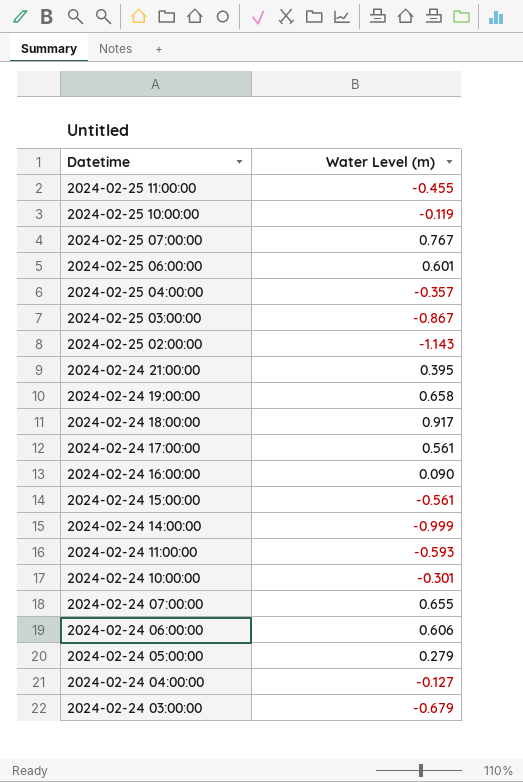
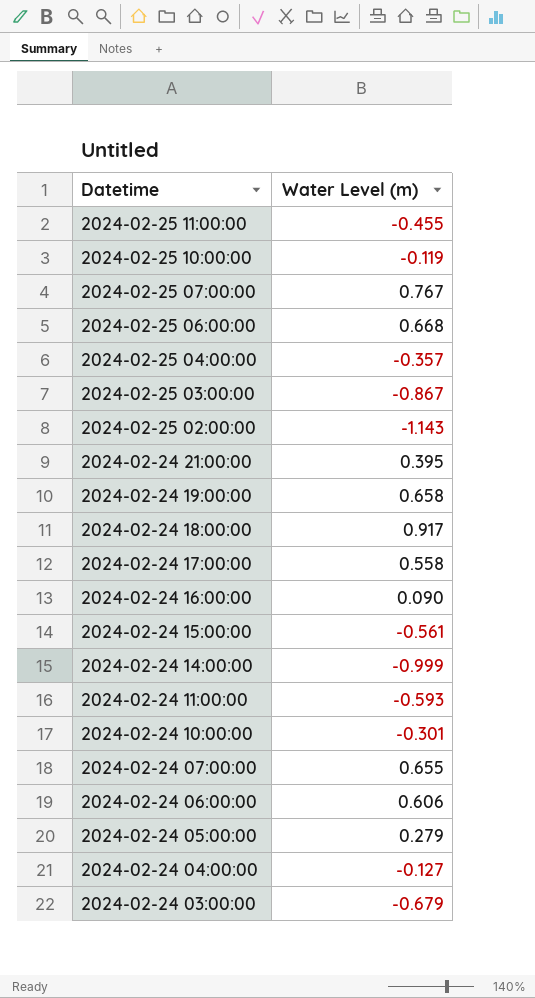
2024-02-25 06:00:00 | Water Level (m): 0.601 -> 0.668
2024-02-24 17:00:00 | Water Level (m): 0.561 -> 0.558

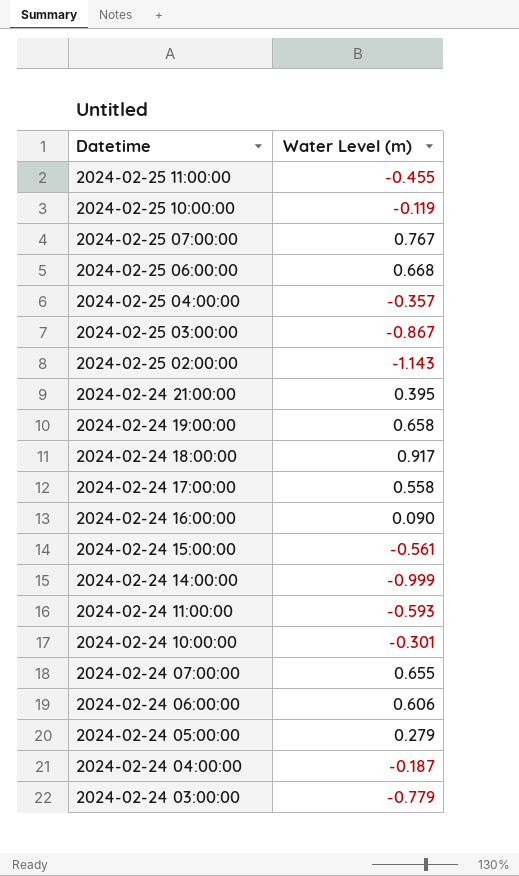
2024-02-24 04:00:00 | Water Level (m): -0.127 -> -0.187
2024-02-24 03:00:00 | Water Level (m): -0.679 -> -0.779

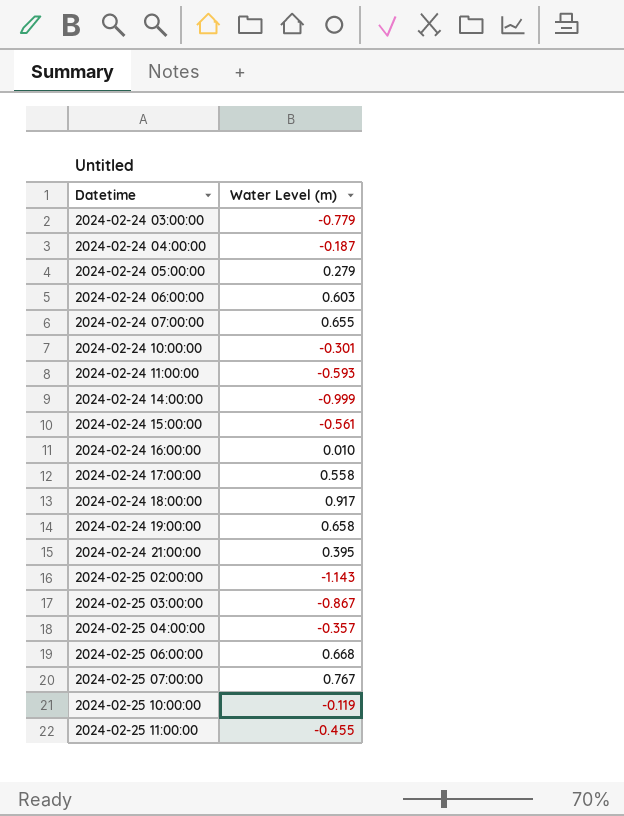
row order: Datetime descending -> Datetime ascending
2024-02-24 06:00:00 | Water Level (m): 0.606 -> 0.603
2024-02-24 16:00:00 | Water Level (m): 0.090 -> 0.010

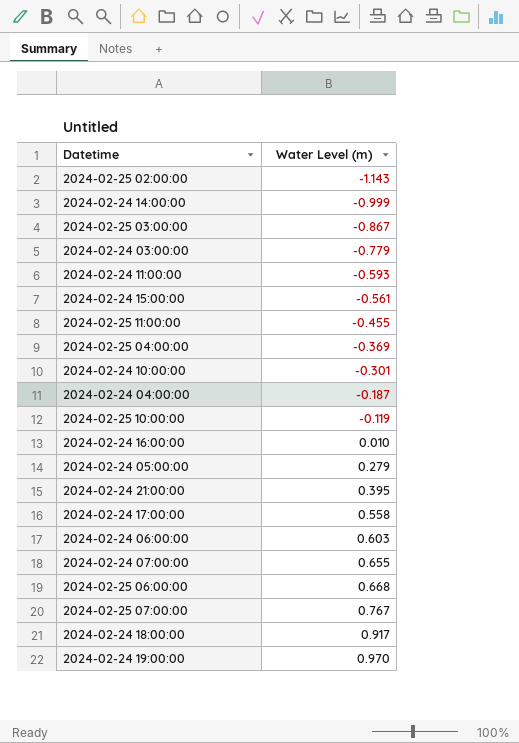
row order: Datetime ascending -> Water Level (m) ascending
2024-02-25 04:00:00 | Water Level (m): -0.357 -> -0.369
2024-02-24 19:00:00 | Water Level (m): 0.658 -> 0.970

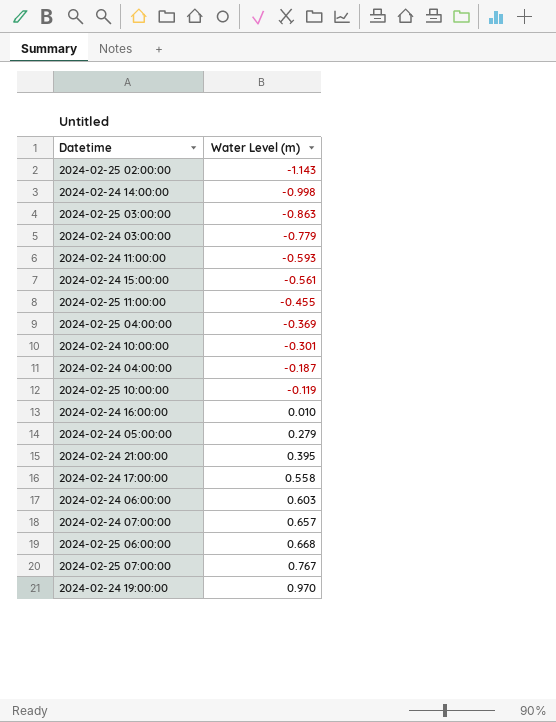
row 2024-02-24 18:00:00: 0.917 -> none
2024-02-24 14:00:00 | Water Level (m): -0.999 -> -0.998
2024-02-25 03:00:00 | Water Level (m): -0.867 -> -0.863
2024-02-24 07:00:00 | Water Level (m): 0.655 -> 0.657

